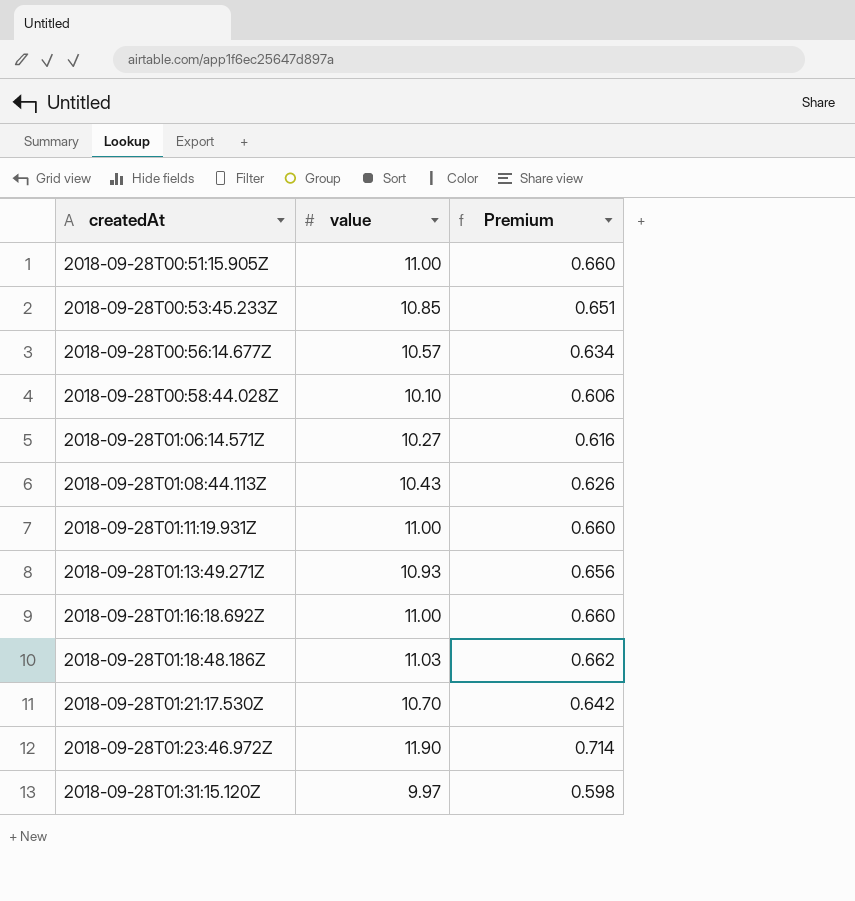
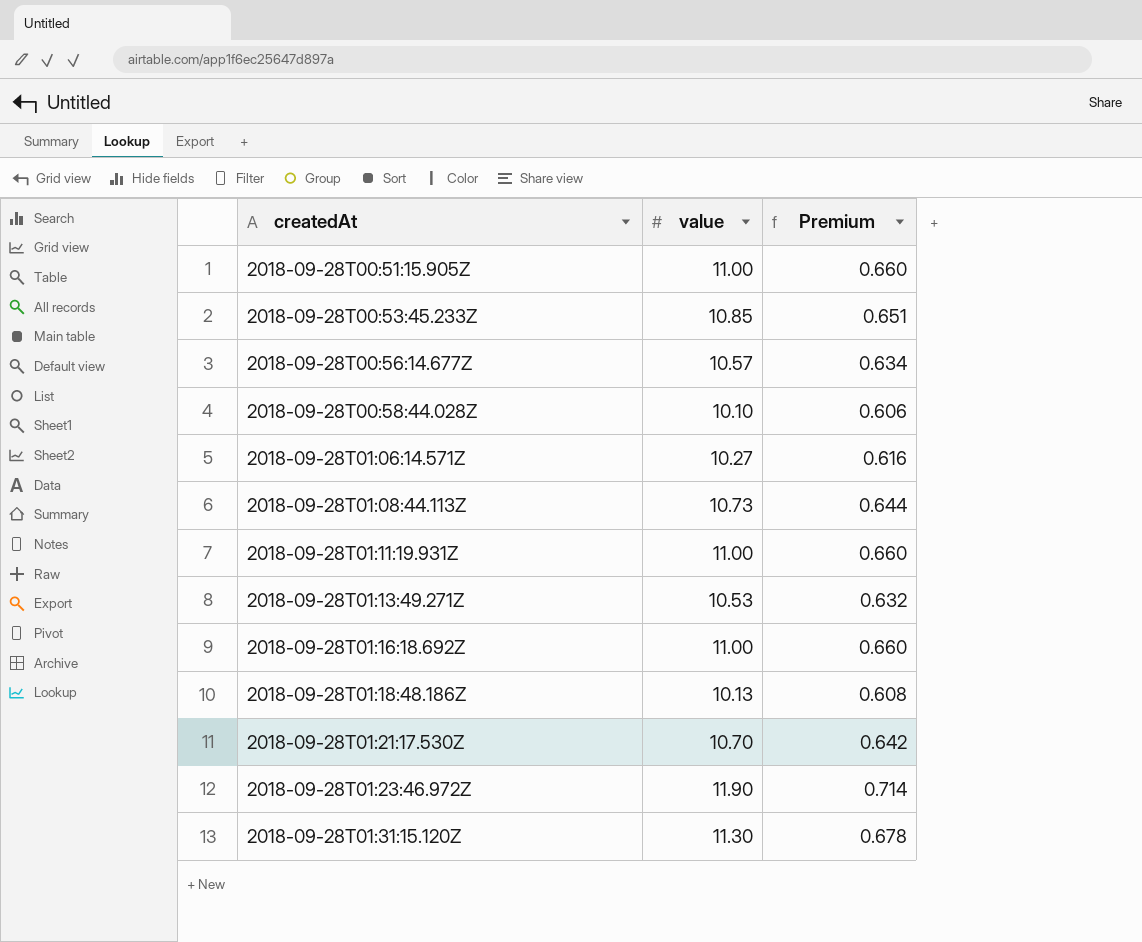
2018-09-28T01:08:44.113Z | value: 10.43 -> 10.73
2018-09-28T01:08:44.113Z | Premium: 0.626 -> 0.644
2018-09-28T01:13:49.271Z | value: 10.93 -> 10.53
2018-09-28T01:13:49.271Z | Premium: 0.656 -> 0.632
2018-09-28T01:18:48.186Z | value: 11.03 -> 10.13
2018-09-28T01:18:48.186Z | Premium: 0.662 -> 0.608
2018-09-28T01:31:15.120Z | value: 9.97 -> 11.30
2018-09-28T01:31:15.120Z | Premium: 0.598 -> 0.678

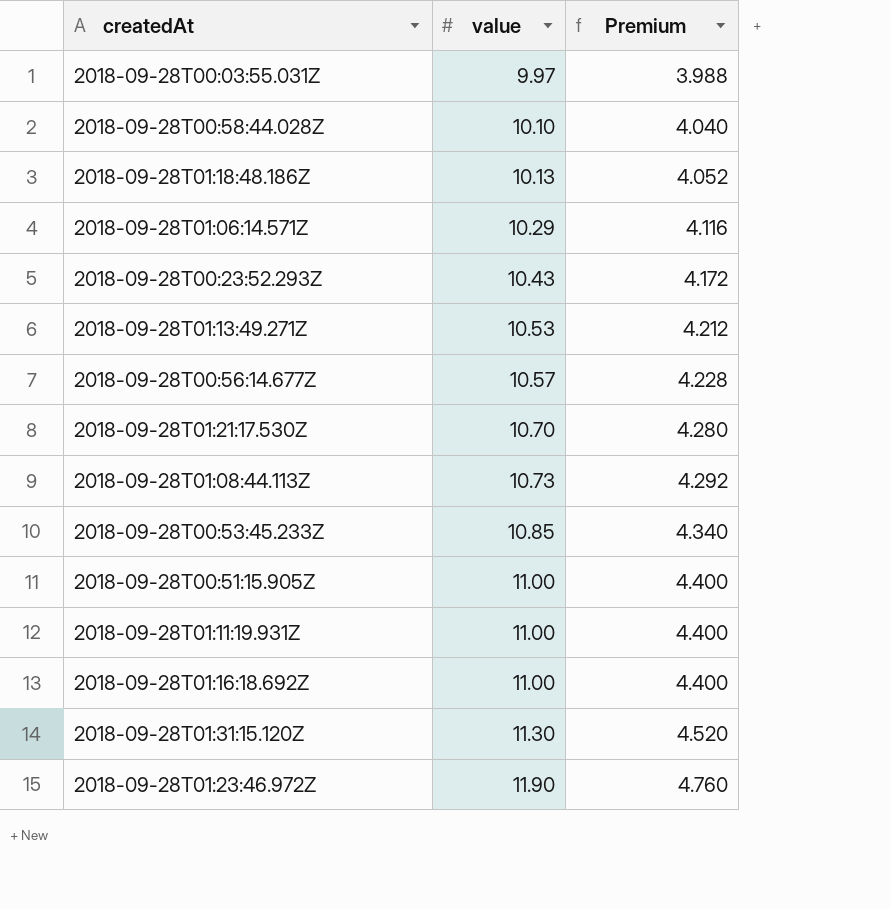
row order: createdAt ascending -> value ascending
column Premium | formula: [value] * 0.06 -> [value] * 0.4
row 2018-09-28T00:03:55.031Z: none -> 9.97 | 3.988
2018-09-28T01:06:14.571Z | value: 10.27 -> 10.29
row 2018-09-28T00:23:52.293Z: none -> 10.43 | 4.172

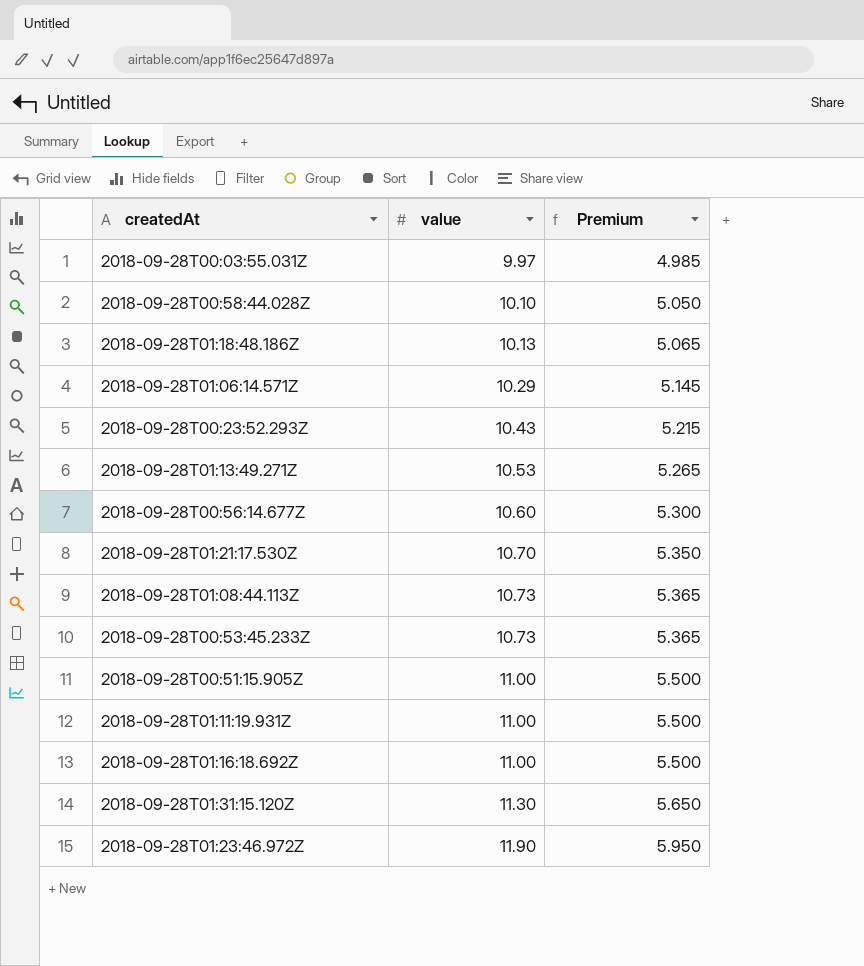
column Premium | formula: [value] * 0.4 -> [value] * 0.5
2018-09-28T00:56:14.677Z | value: 10.57 -> 10.60
2018-09-28T00:53:45.233Z | value: 10.85 -> 10.73

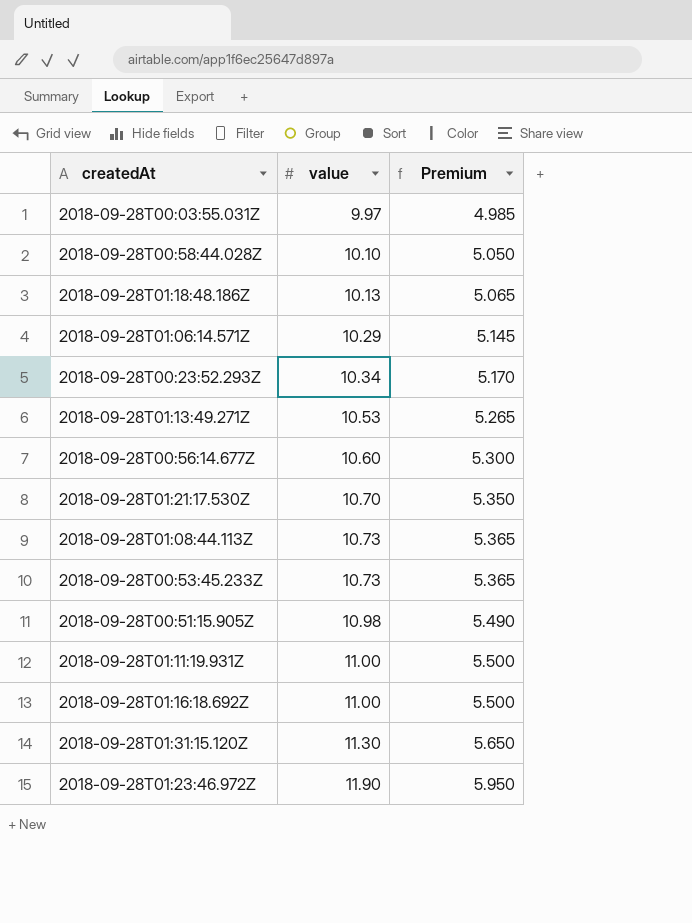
2018-09-28T00:23:52.293Z | value: 10.43 -> 10.34
2018-09-28T00:23:52.293Z | Premium: 5.215 -> 5.170
2018-09-28T00:51:15.905Z | value: 11.00 -> 10.98
2018-09-28T00:51:15.905Z | Premium: 5.500 -> 5.490

